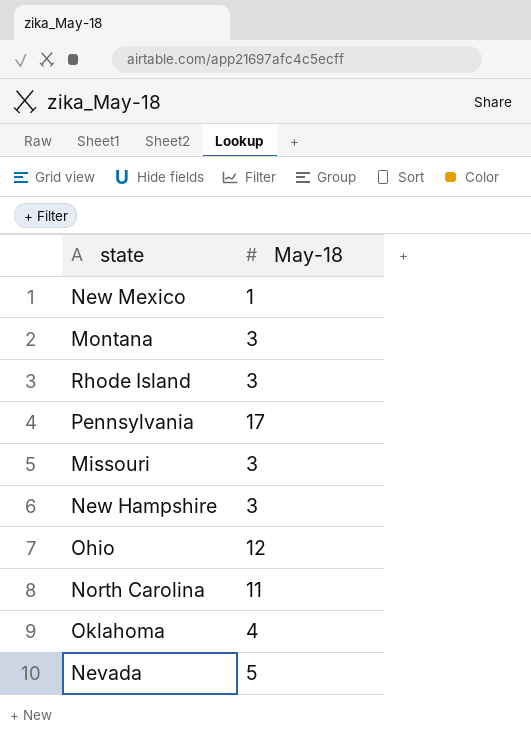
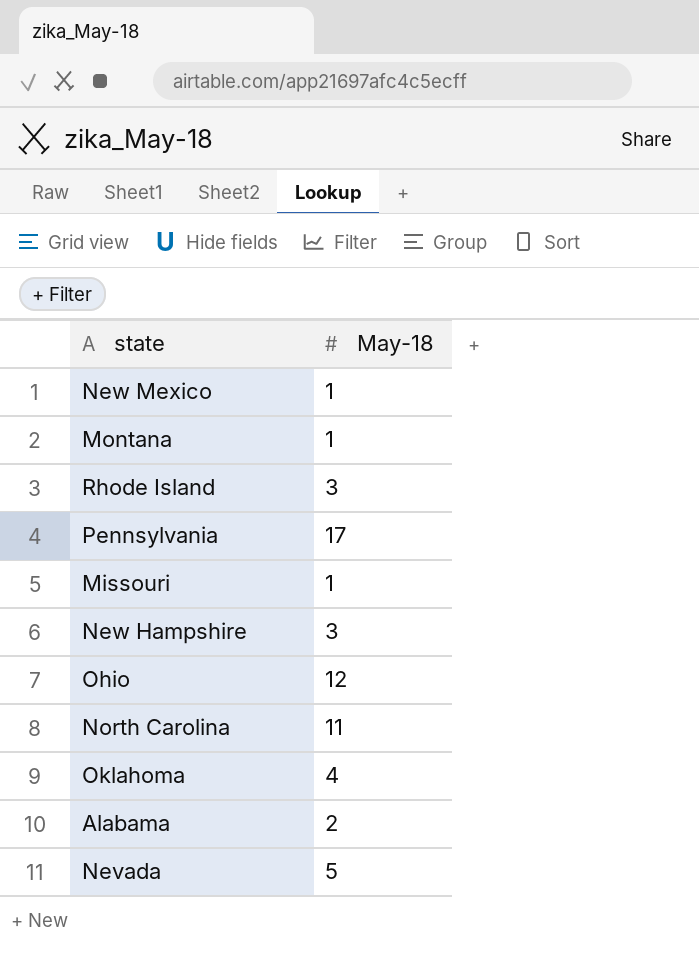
Montana | May-18: 3 -> 1
Missouri | May-18: 3 -> 1
row Alabama: none -> 2

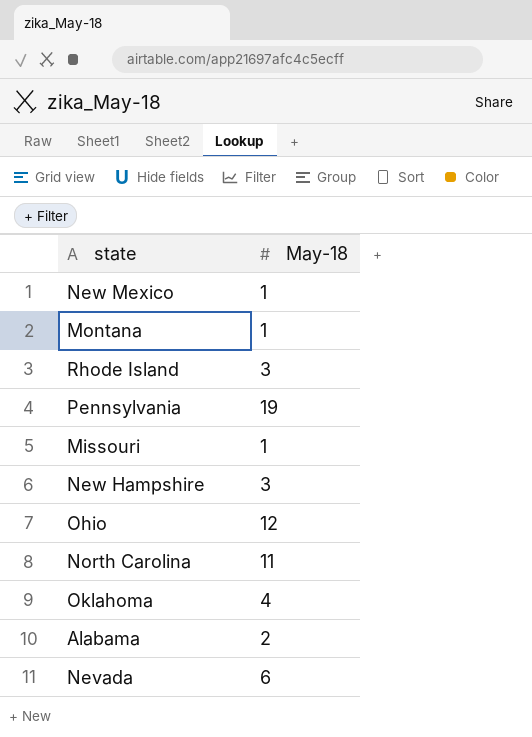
Pennsylvania | May-18: 17 -> 19
Nevada | May-18: 5 -> 6

